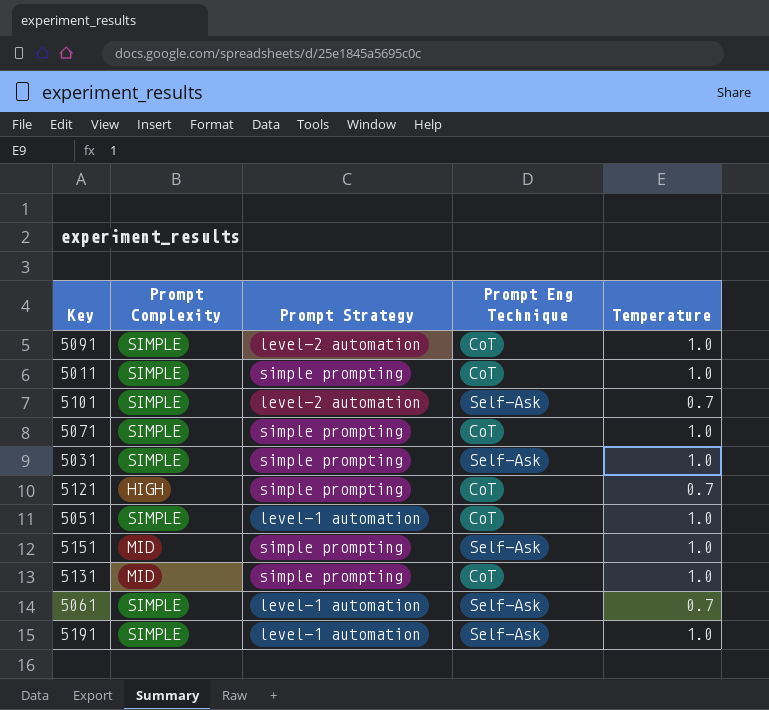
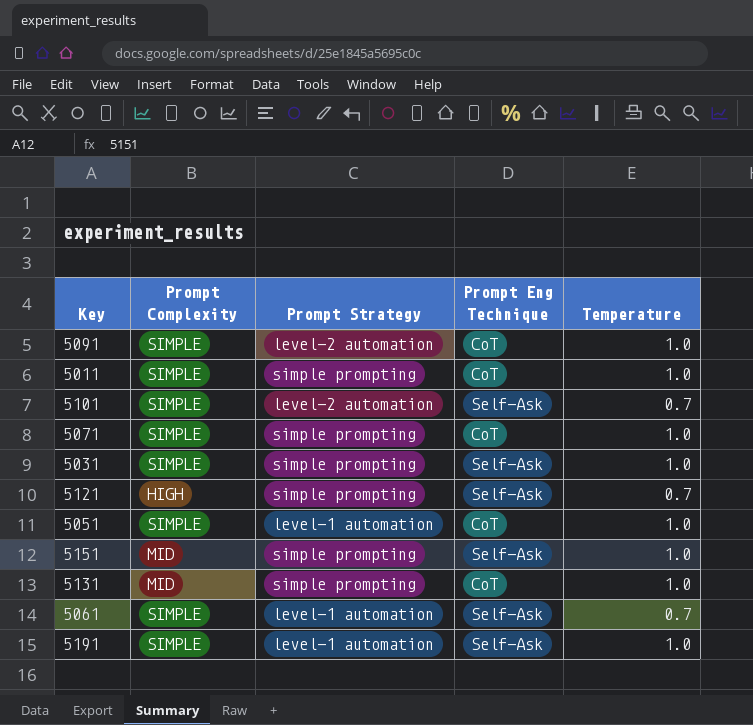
5121 | Prompt Eng Technique: CoT -> Self-Ask

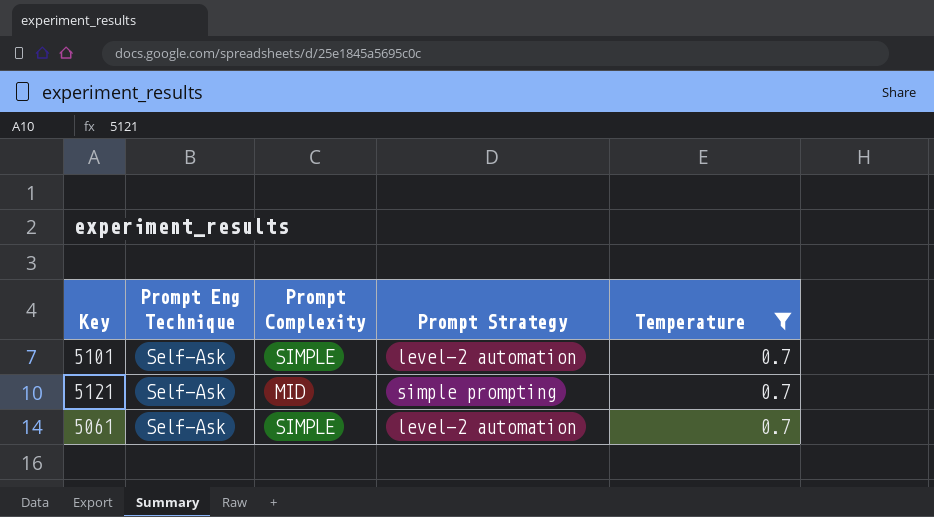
filter: none -> Temperature = 0.7
column Prompt Eng Technique | position: 4 -> 2
5121 | Prompt Complexity: HIGH -> MID
5061 | Prompt Strategy: level-1 automation -> level-2 automation

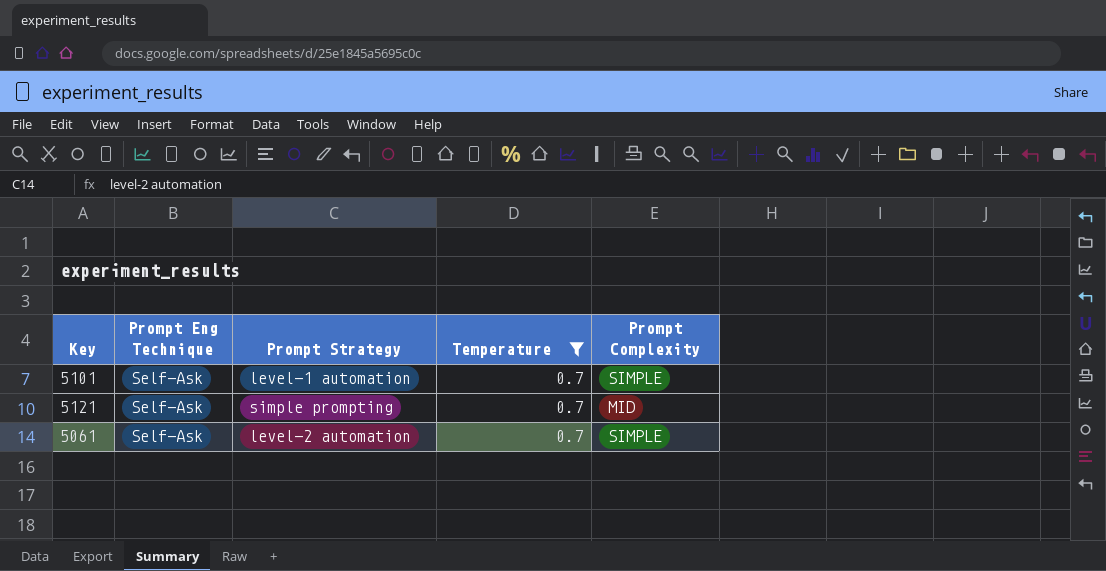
column Prompt Complexity | position: 3 -> 5
5101 | Prompt Strategy: level-2 automation -> level-1 automation

